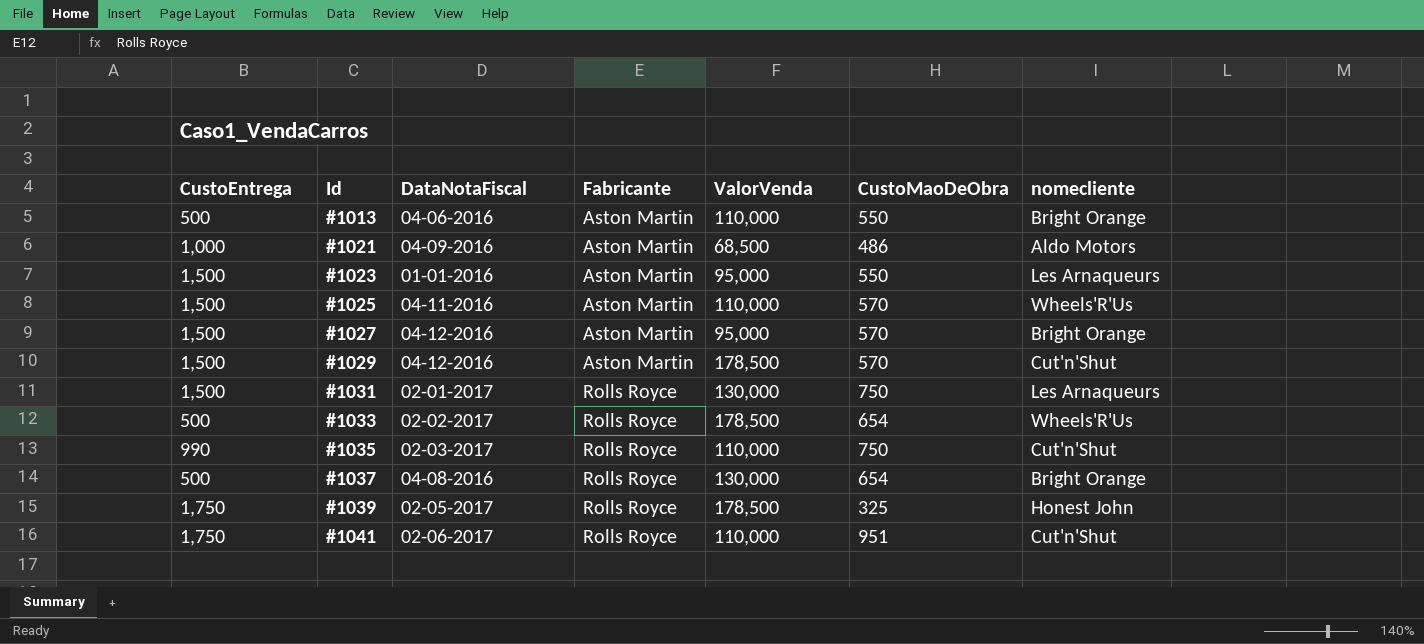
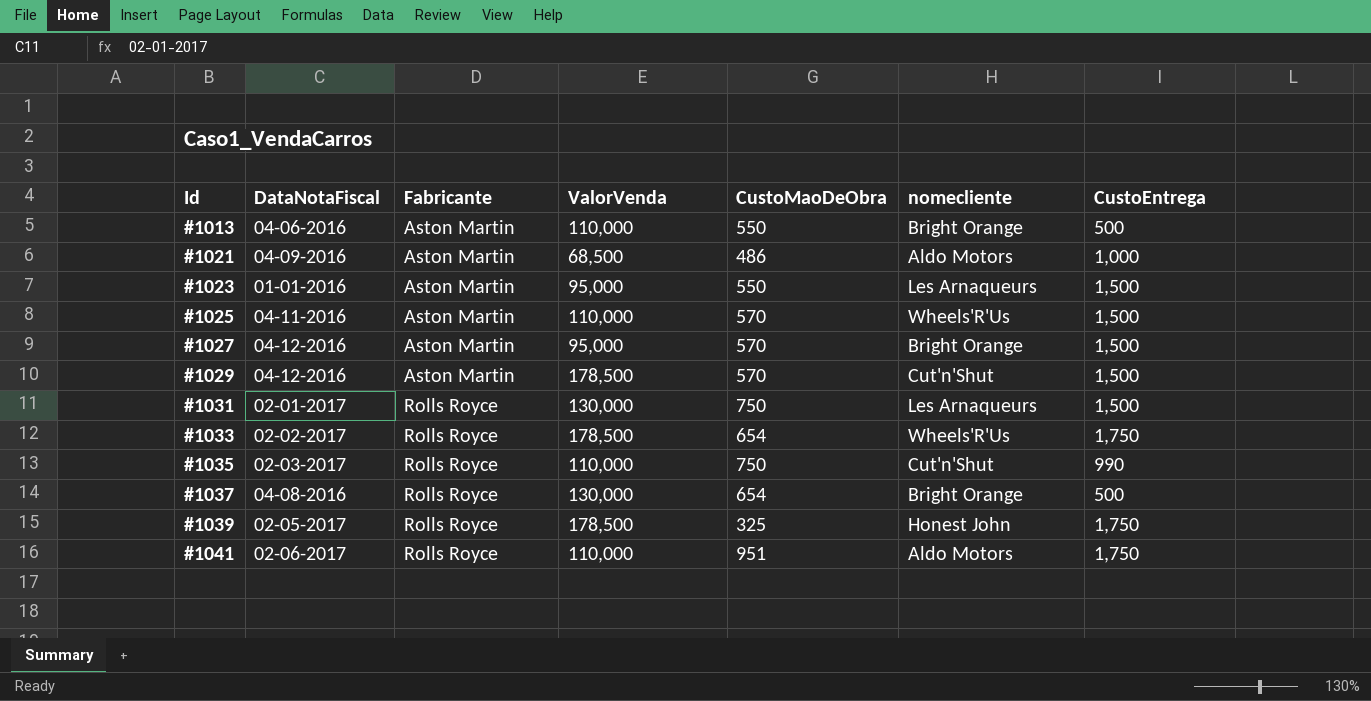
column CustoEntrega | position: 1 -> 7
#1033 | CustoEntrega: 500 -> 1,750
#1041 | nomecliente: Cut'n'Shut -> Aldo Motors

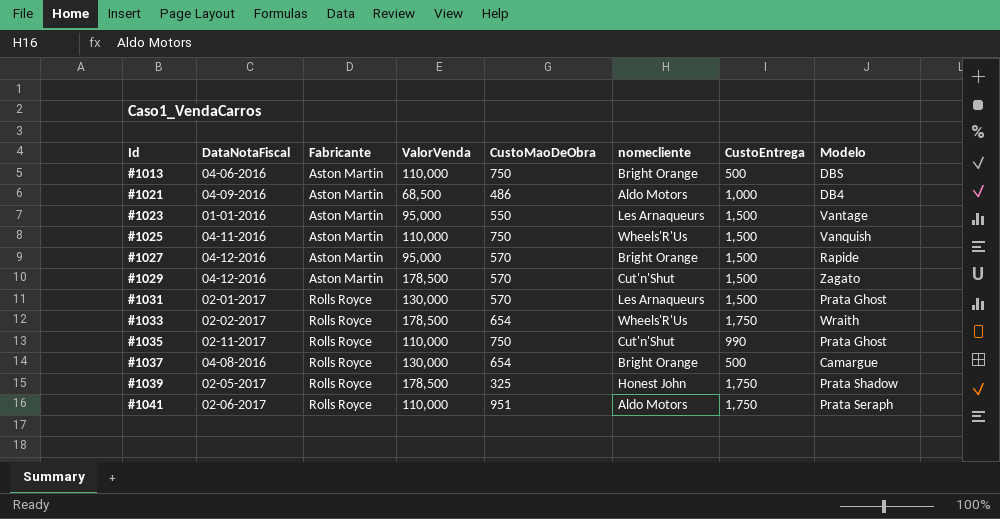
column Modelo | position: none -> 8
#1013 | CustoMaoDeObra: 550 -> 750
#1025 | CustoMaoDeObra: 570 -> 750
#1031 | CustoMaoDeObra: 750 -> 570
#1035 | DataNotaFiscal: 02-03-2017 -> 02-11-2017

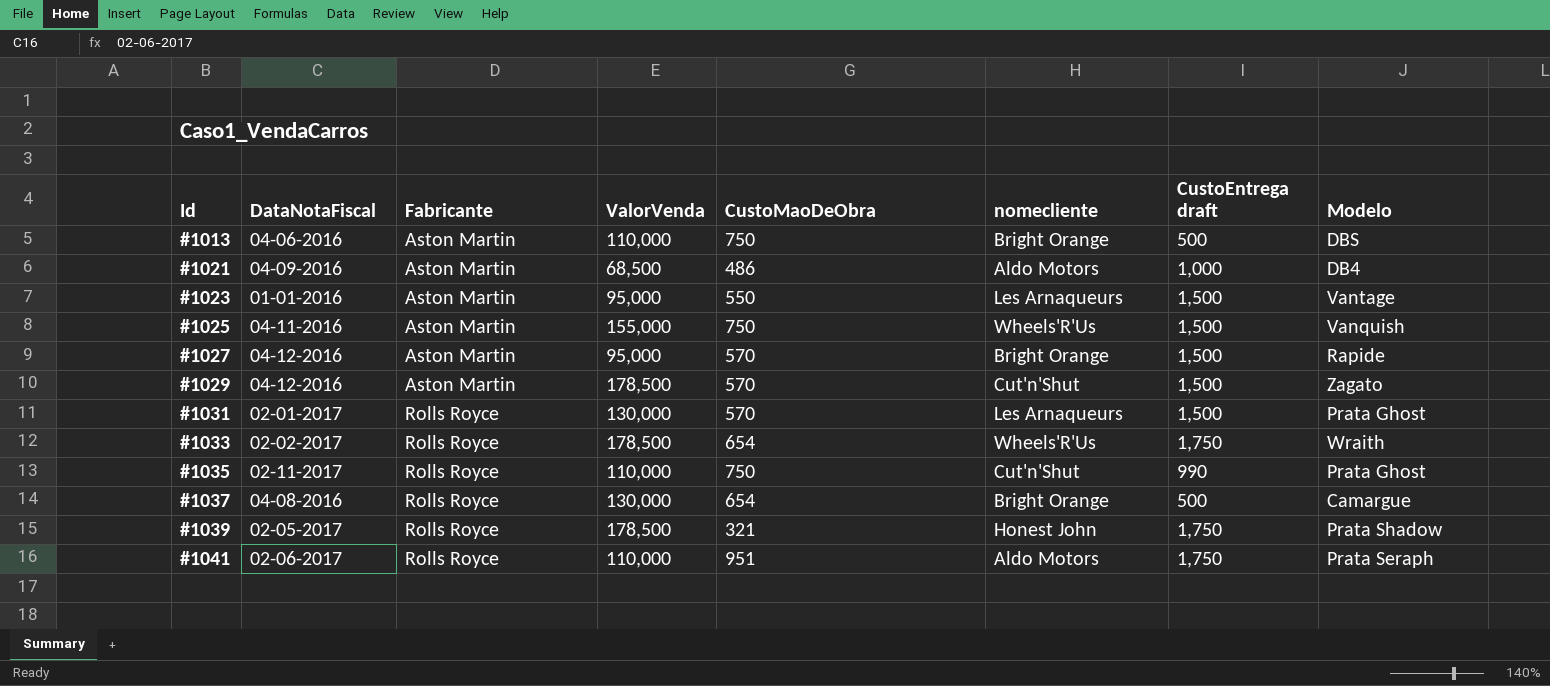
column name: CustoEntrega -> CustoEntrega draft
#1025 | ValorVenda: 110,000 -> 155,000
#1039 | CustoMaoDeObra: 325 -> 321

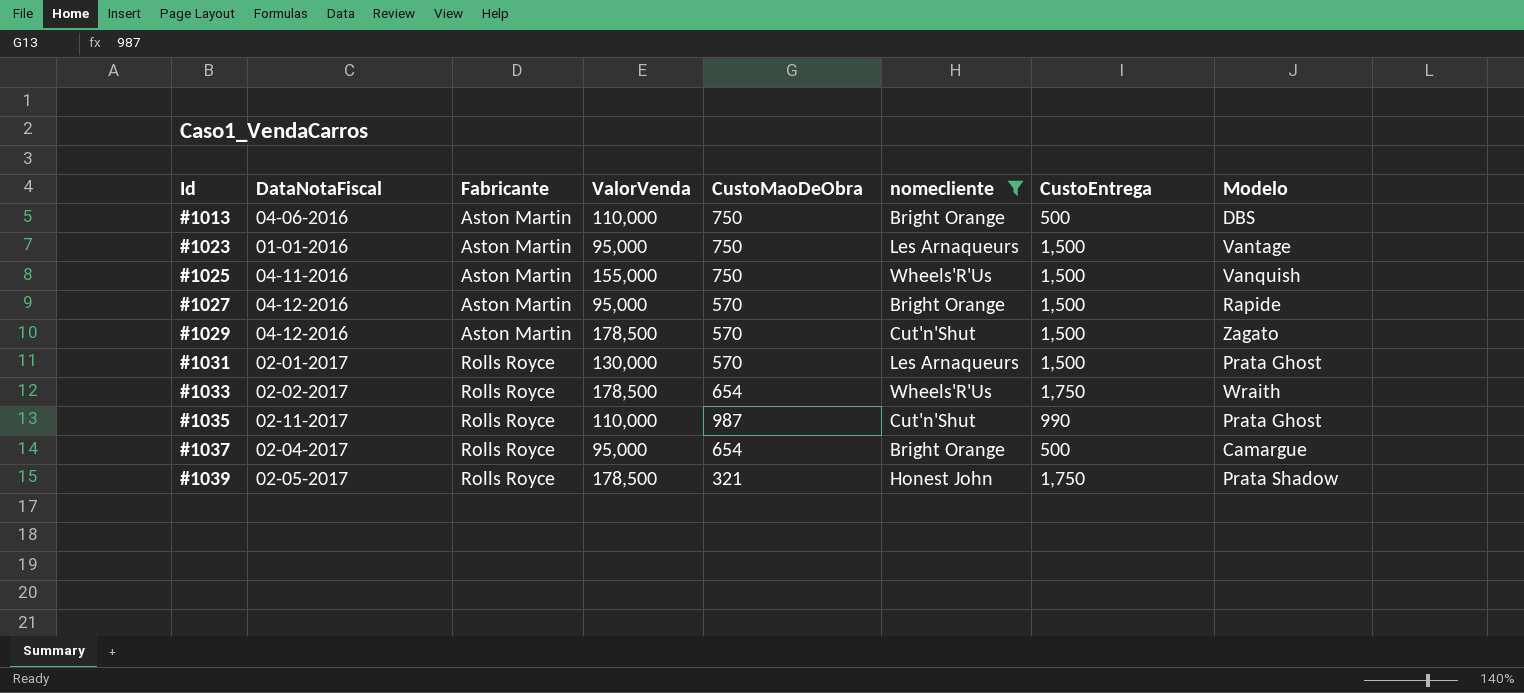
filter: none -> nomecliente != Aldo Motors
column name: CustoEntrega draft -> CustoEntrega
#1023 | CustoMaoDeObra: 550 -> 750
#1035 | CustoMaoDeObra: 750 -> 987
#1037 | DataNotaFiscal: 04-08-2016 -> 02-04-2017
#1037 | ValorVenda: 130,000 -> 95,000

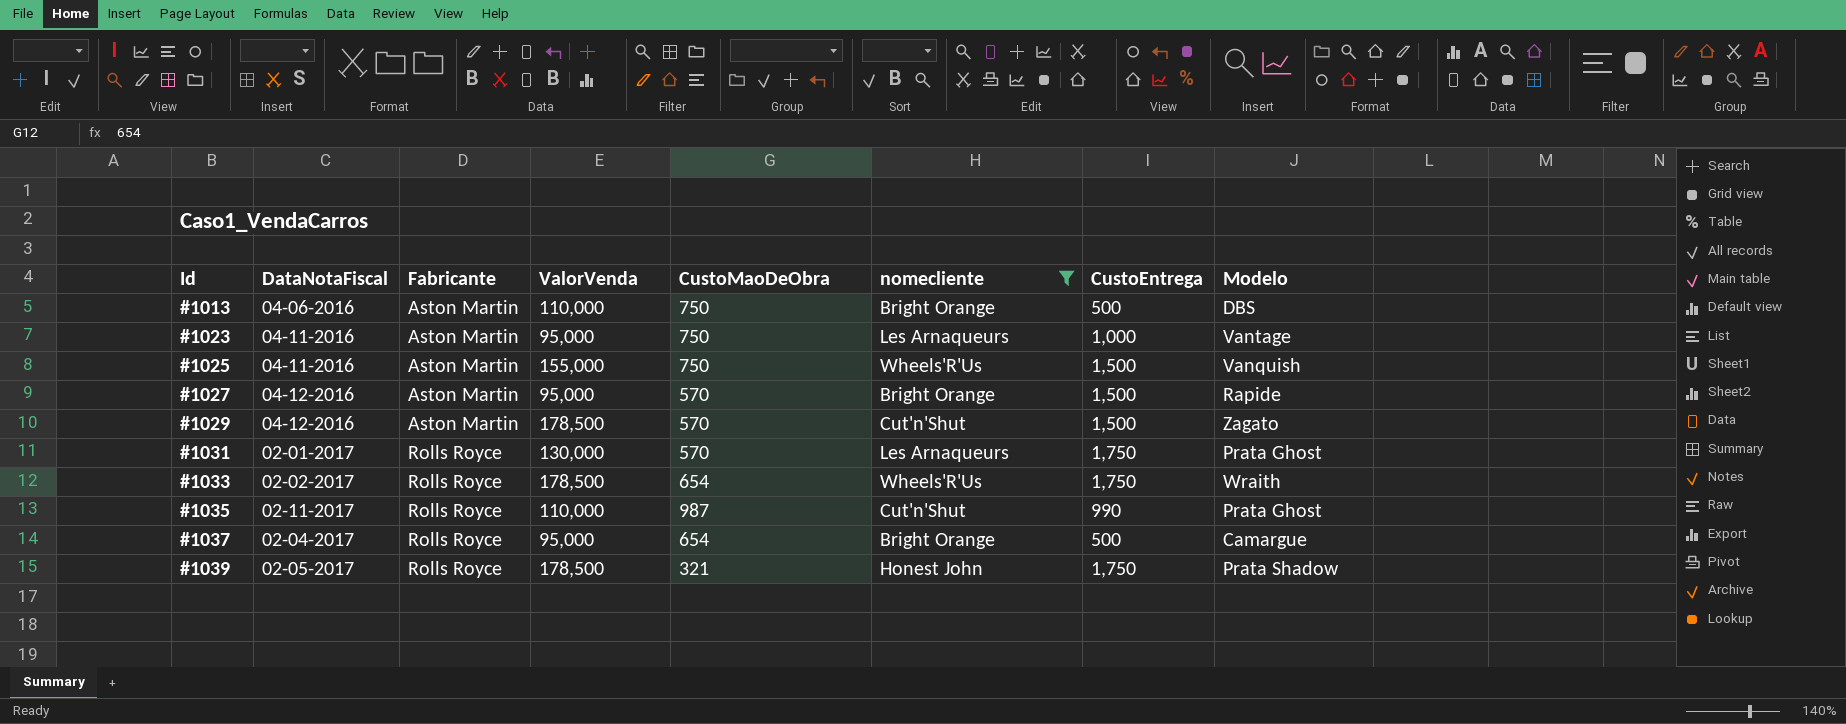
#1023 | DataNotaFiscal: 01-01-2016 -> 04-11-2016
#1023 | CustoEntrega: 1,500 -> 1,000
#1031 | CustoEntrega: 1,500 -> 1,750

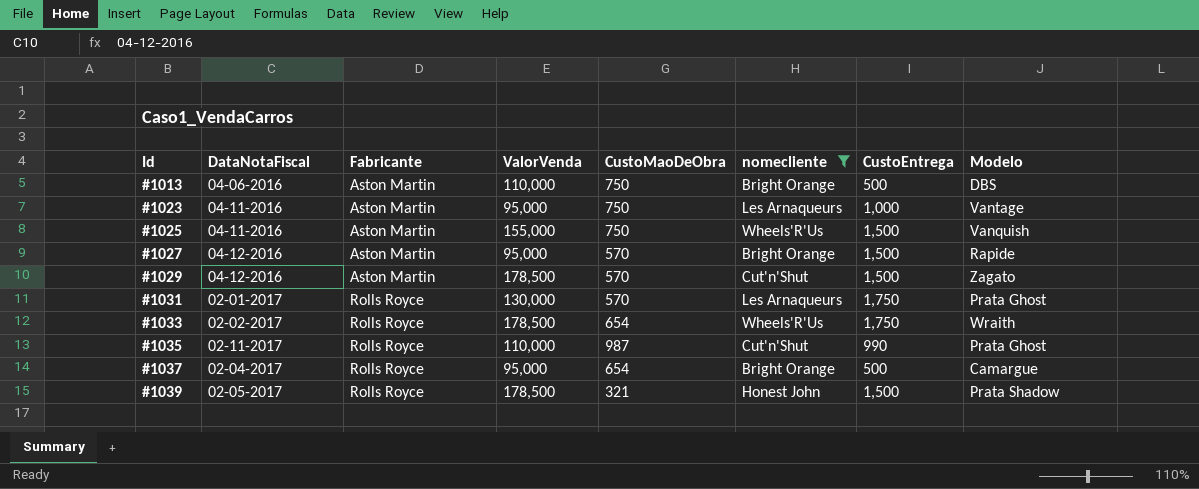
#1039 | CustoEntrega: 1,750 -> 1,500

